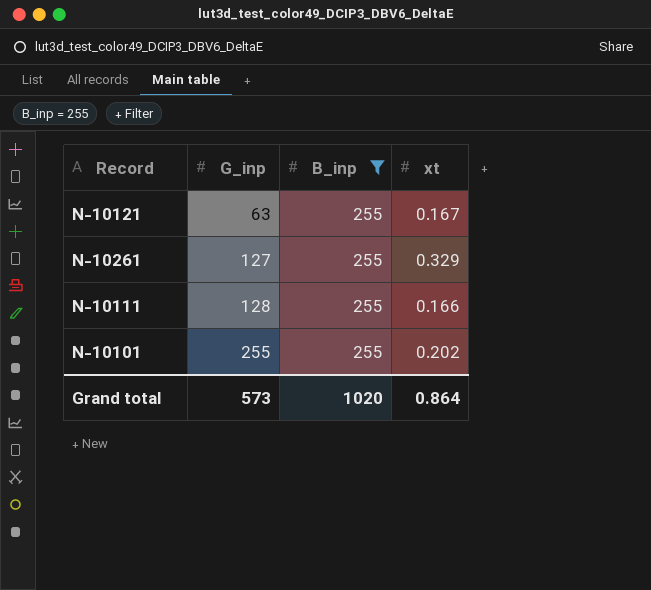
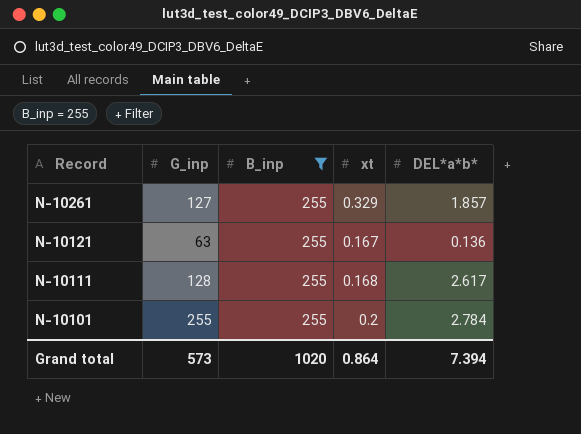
row order: G_inp ascending -> Record descending
column DEL*a*b* | position: none -> 5
N-10111 | xt: 0.166 -> 0.168
N-10101 | xt: 0.202 -> 0.2

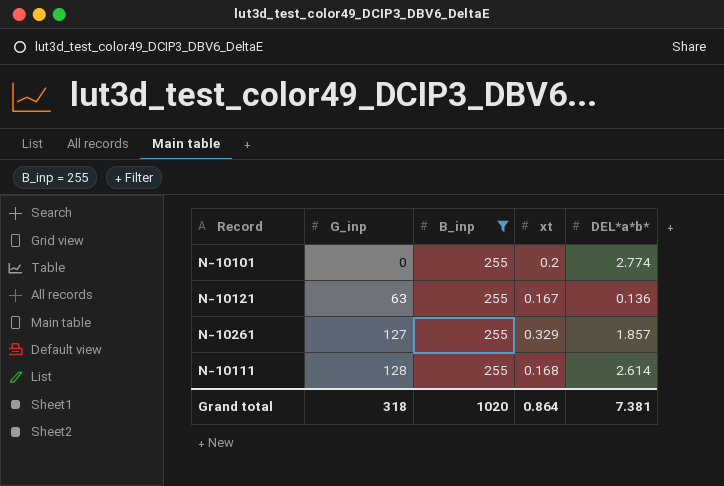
row order: Record descending -> G_inp ascending
N-10101 | G_inp: 255 -> 0
N-10101 | DEL*a*b*: 2.784 -> 2.774
N-10111 | DEL*a*b*: 2.617 -> 2.614
Grand total | G_inp: 573 -> 318
Grand total | DEL*a*b*: 7.394 -> 7.381

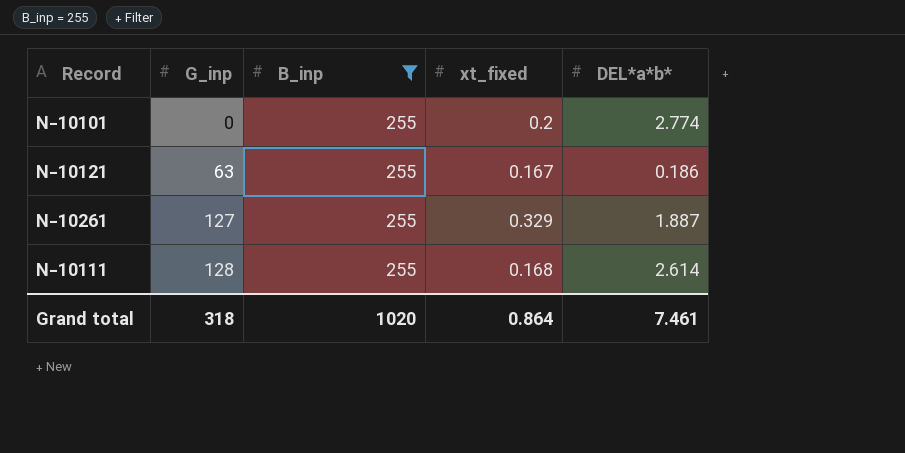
column name: xt -> xt_fixed
N-10121 | DEL*a*b*: 0.136 -> 0.186
N-10261 | DEL*a*b*: 1.857 -> 1.887
Grand total | DEL*a*b*: 7.381 -> 7.461

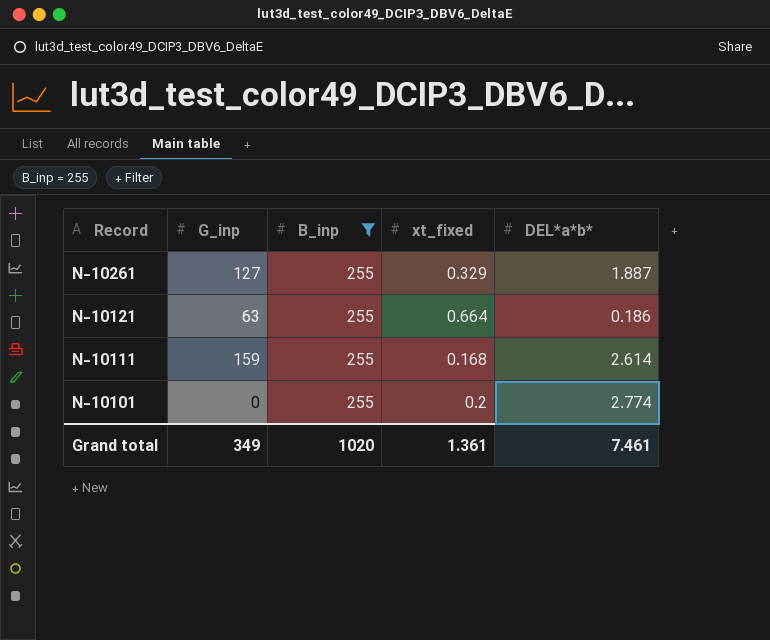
row order: G_inp ascending -> Record descending
N-10121 | xt_fixed: 0.167 -> 0.664
N-10111 | G_inp: 128 -> 159
Grand total | G_inp: 318 -> 349
Grand total | xt_fixed: 0.864 -> 1.361

